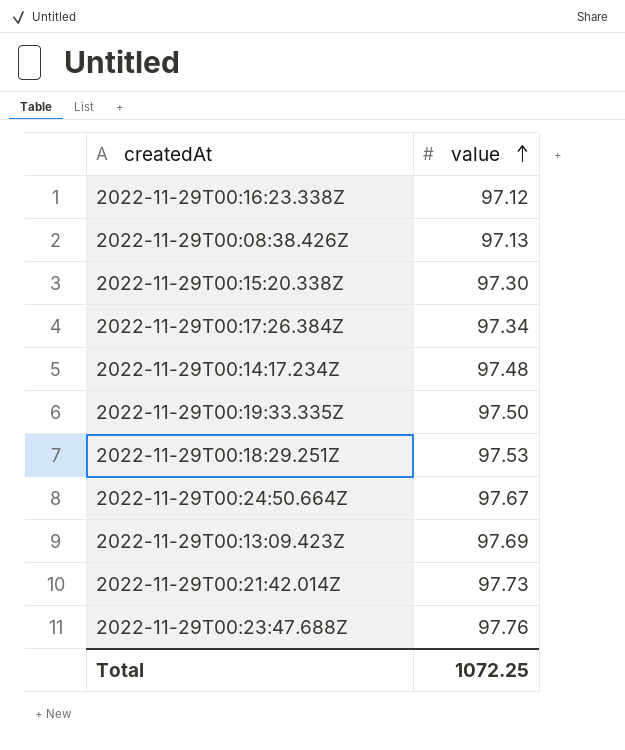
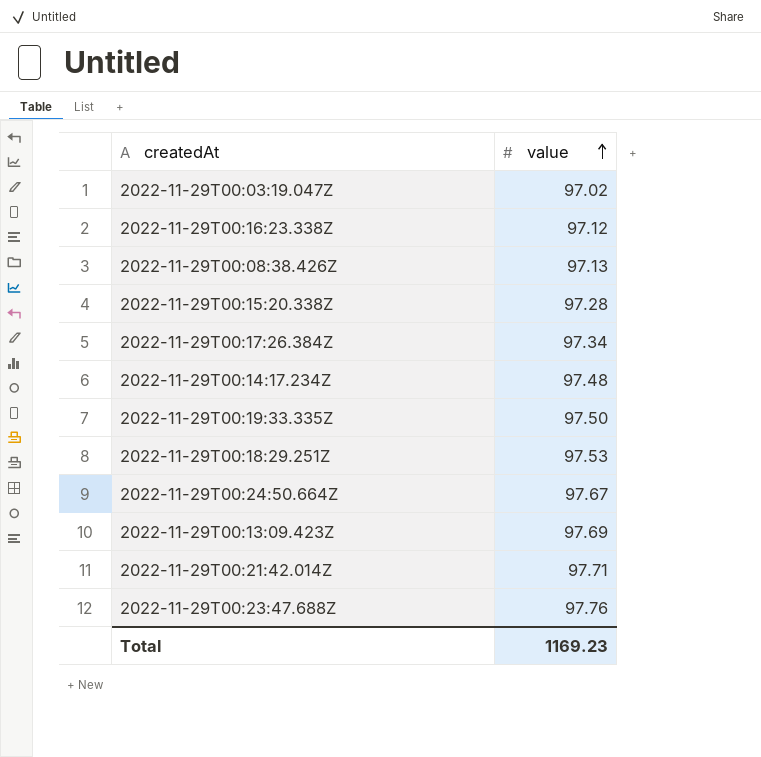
row 2022-11-29T00:03:19.047Z: none -> 97.02
2022-11-29T00:15:20.338Z | value: 97.30 -> 97.28
2022-11-29T00:21:42.014Z | value: 97.73 -> 97.71
Total | value: 1072.25 -> 1169.23

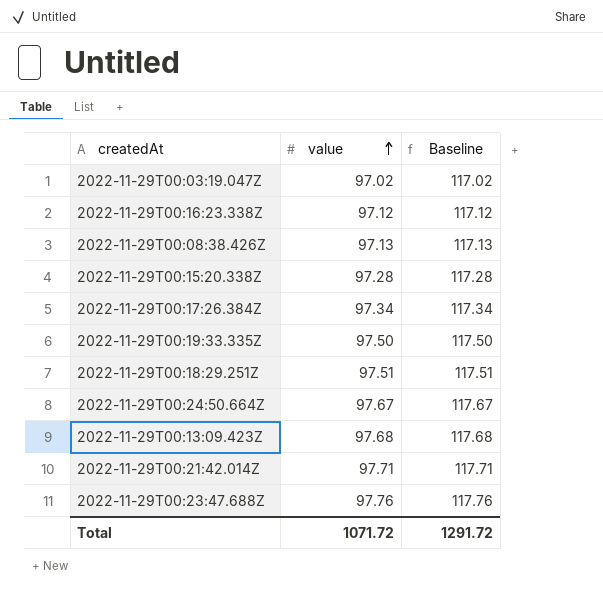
column Baseline | formula: none -> [value] + 20
row 2022-11-29T00:14:17.234Z: 97.48 -> none
2022-11-29T00:18:29.251Z | value: 97.53 -> 97.51
2022-11-29T00:13:09.423Z | value: 97.69 -> 97.68
Total | value: 1169.23 -> 1071.72

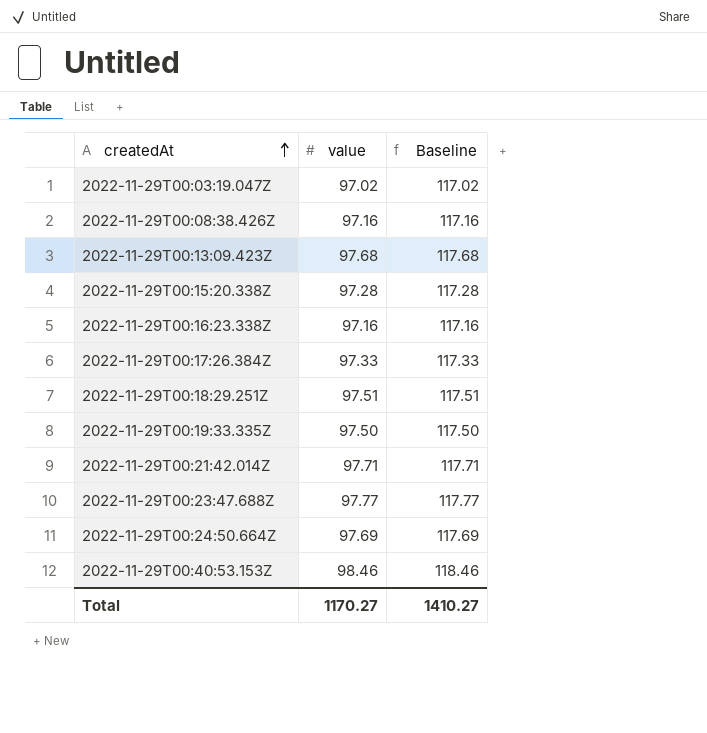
row order: value ascending -> createdAt ascending
2022-11-29T00:08:38.426Z | value: 97.13 -> 97.16
2022-11-29T00:08:38.426Z | Baseline: 117.13 -> 117.16
2022-11-29T00:16:23.338Z | value: 97.12 -> 97.16
2022-11-29T00:16:23.338Z | Baseline: 117.12 -> 117.16
2022-11-29T00:17:26.384Z | value: 97.34 -> 97.33
2022-11-29T00:17:26.384Z | Baseline: 117.34 -> 117.33
2022-11-29T00:23:47.688Z | value: 97.76 -> 97.77
2022-11-29T00:23:47.688Z | Baseline: 117.76 -> 117.77
2022-11-29T00:24:50.664Z | value: 97.67 -> 97.69
2022-11-29T00:24:50.664Z | Baseline: 117.67 -> 117.69
row 2022-11-29T00:40:53.153Z: none -> 98.46 | 118.46
Total | value: 1071.72 -> 1170.27
Total | Baseline: 1291.72 -> 1410.27

